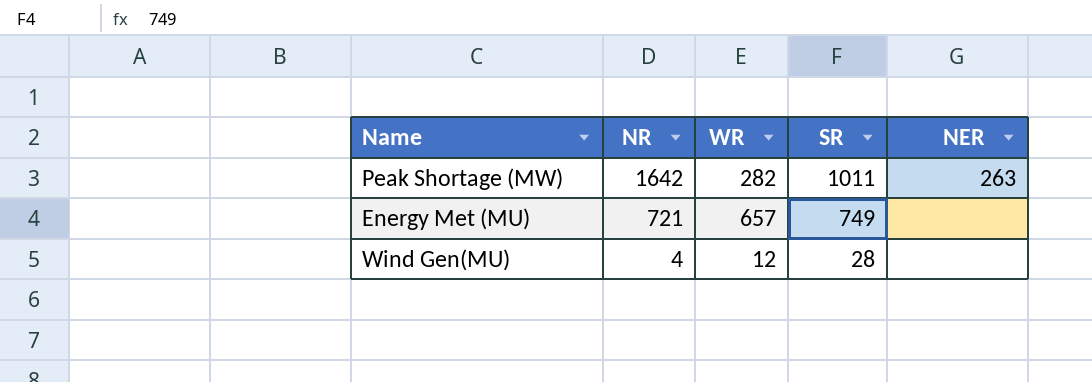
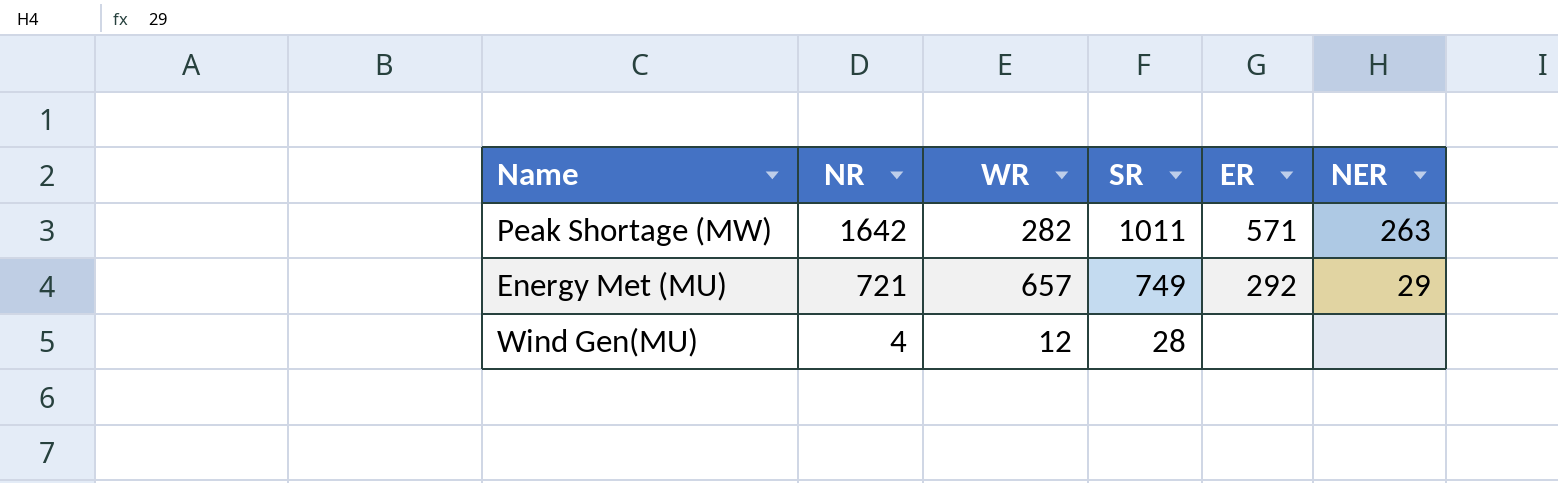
column ER | position: none -> 5
Energy Met (MU) | NER: none -> 29

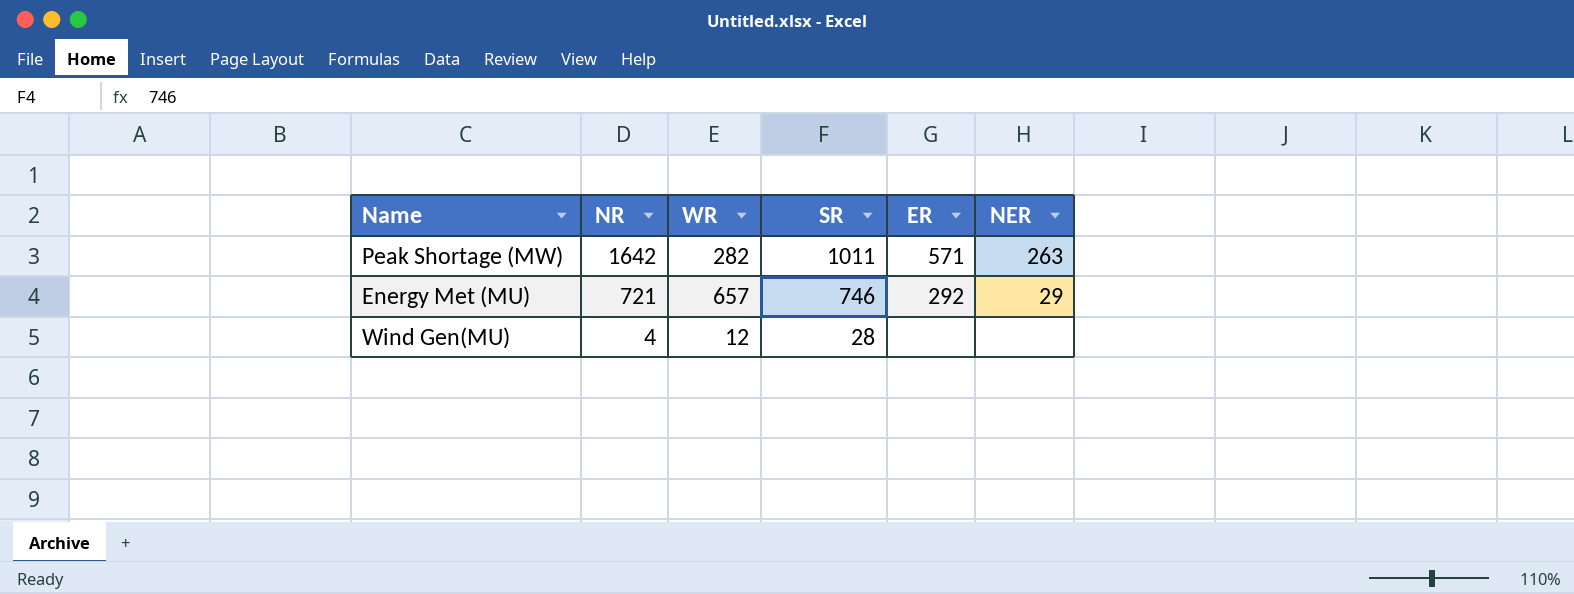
Energy Met (MU) | SR: 749 -> 746

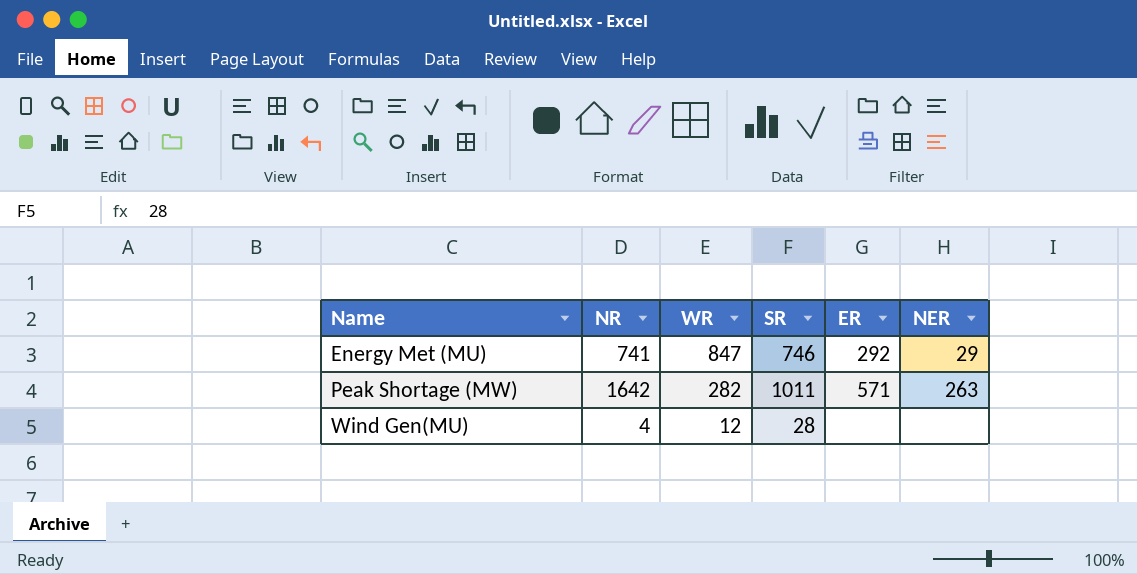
row order: NR descending -> Name ascending
Energy Met (MU) | NR: 721 -> 741
Energy Met (MU) | WR: 657 -> 847

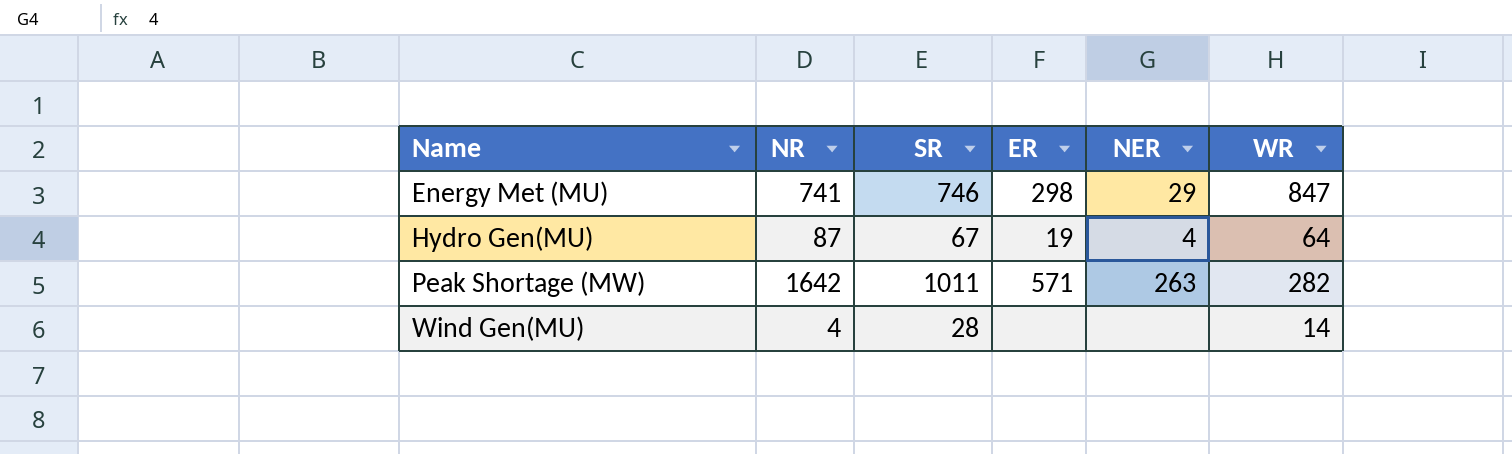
column WR | position: 3 -> 6
Energy Met (MU) | ER: 292 -> 298
row Hydro Gen(MU): none -> 87 | 67 | 19 | 4 | 64
Wind Gen(MU) | WR: 12 -> 14

